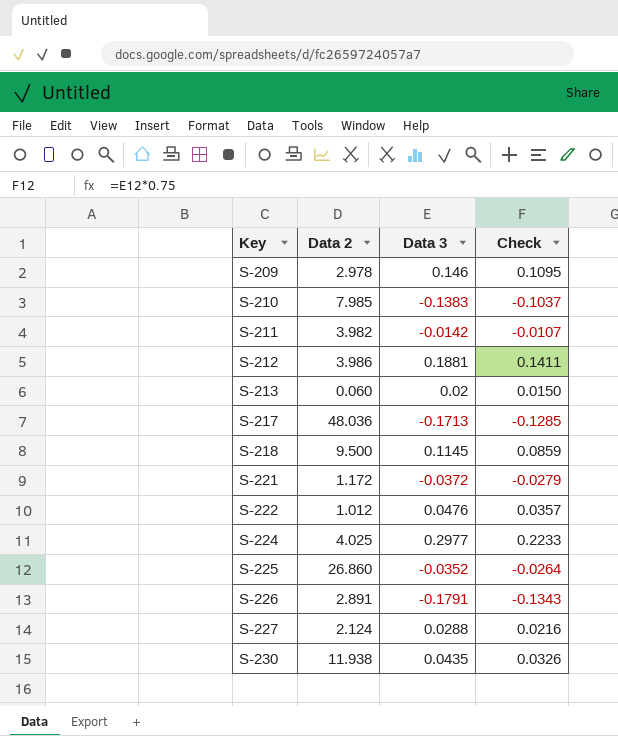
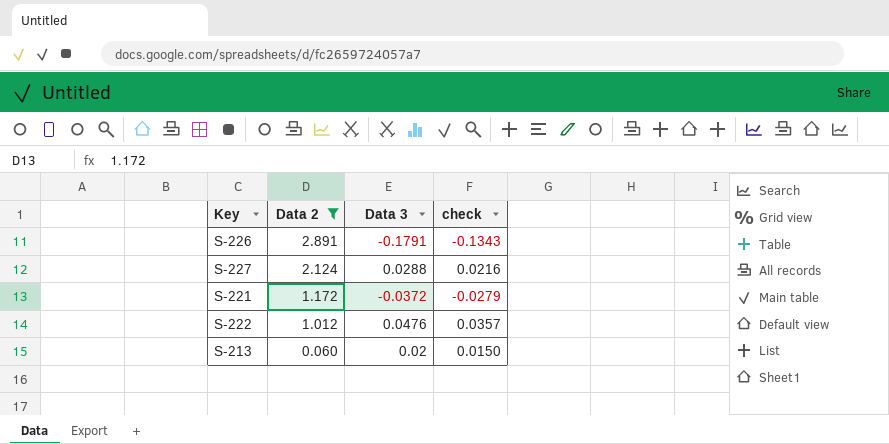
filter: none -> Data 2 <= 2.891
row order: Key ascending -> Data 2 descending
column name: Check -> check

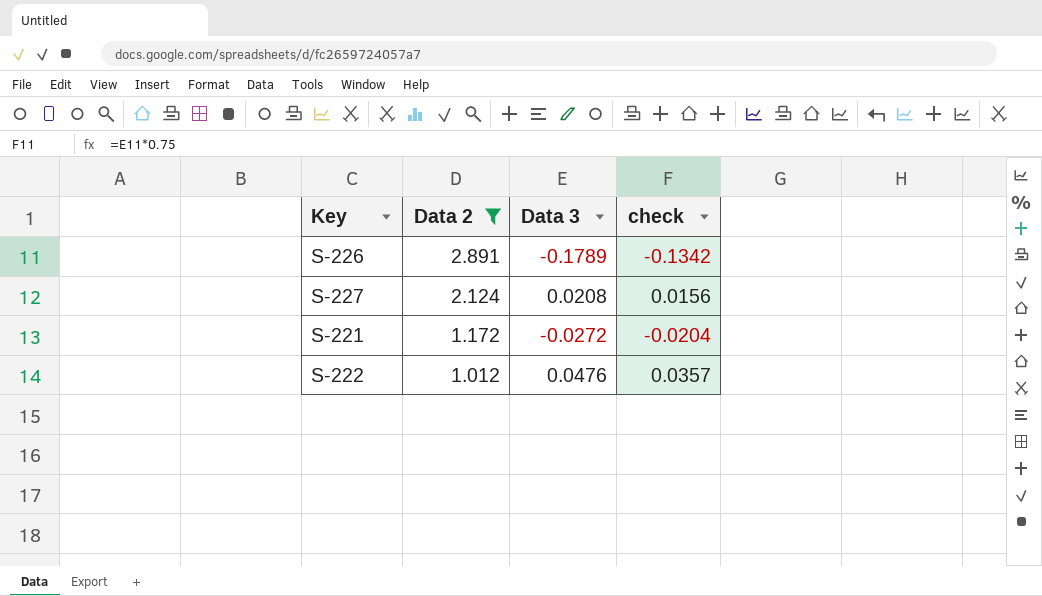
row S-213: 0.060 | 0.02 | 0.0150 -> none
S-226 | Data 3: -0.1791 -> -0.1789
S-226 | check: -0.1343 -> -0.1342
S-227 | Data 3: 0.0288 -> 0.0208
S-227 | check: 0.0216 -> 0.0156
S-221 | Data 3: -0.0372 -> -0.0272
S-221 | check: -0.0279 -> -0.0204

